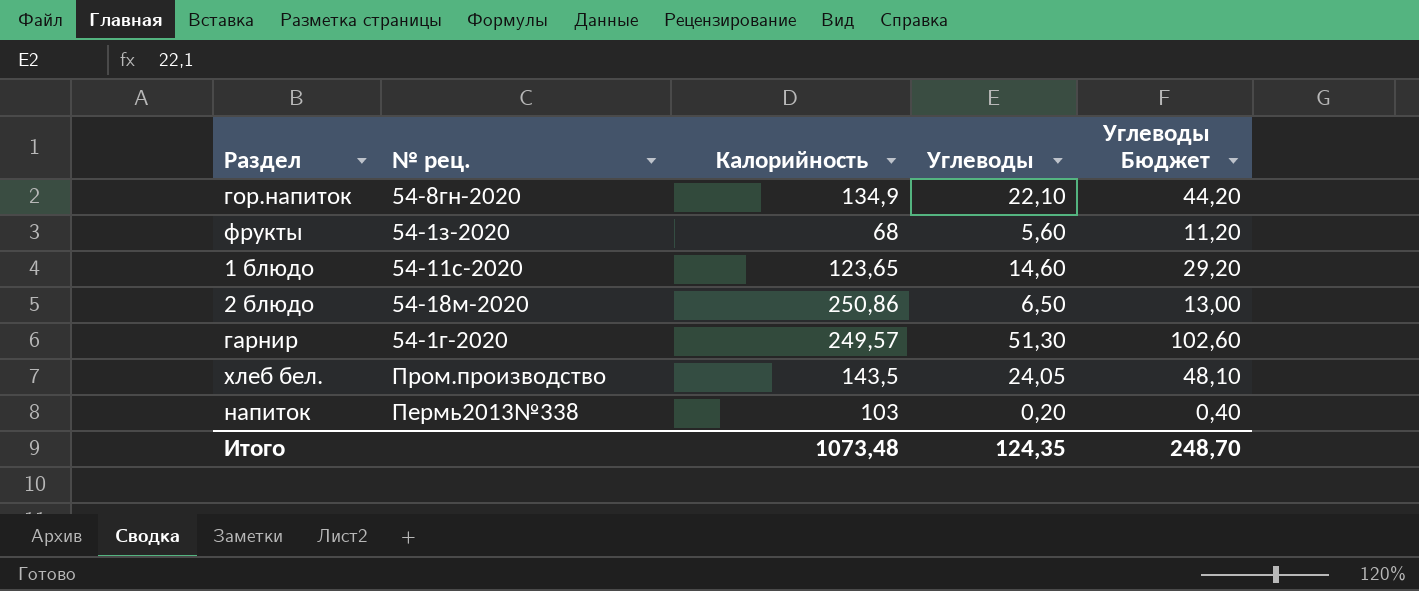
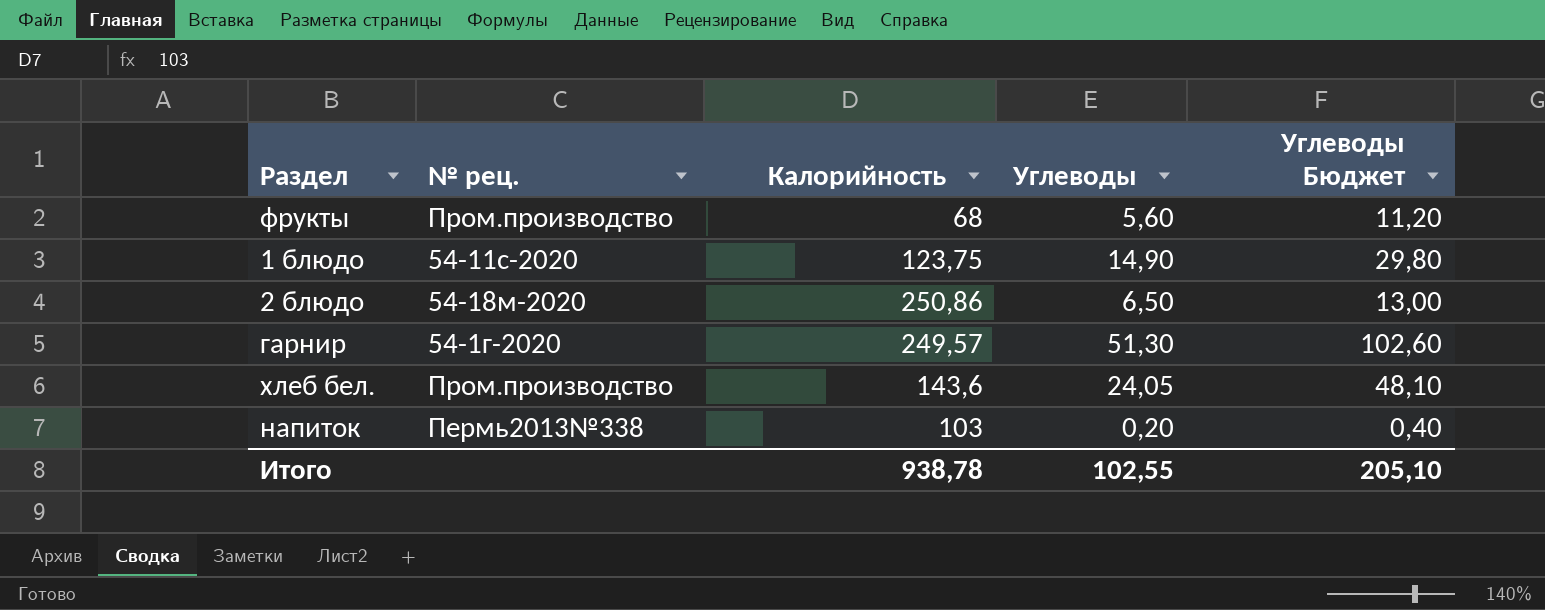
row гор.напиток: 54-8гн-2020 | 134,9 | 22,10 | 44,20 -> none
фрукты | № рец.: 54-1з-2020 -> Пром.производство
1 блюдо | Калорийность: 123,65 -> 123,75
1 блюдо | Углеводы: 14,60 -> 14,90
1 блюдо | Углеводы Бюджет: 29,20 -> 29,80
хлеб бел. | Калорийность: 143,5 -> 143,6
Итого | Калорийность: 1073,48 -> 938,78
Итого | Углеводы: 124,35 -> 102,55
Итого | Углеводы Бюджет: 248,70 -> 205,10

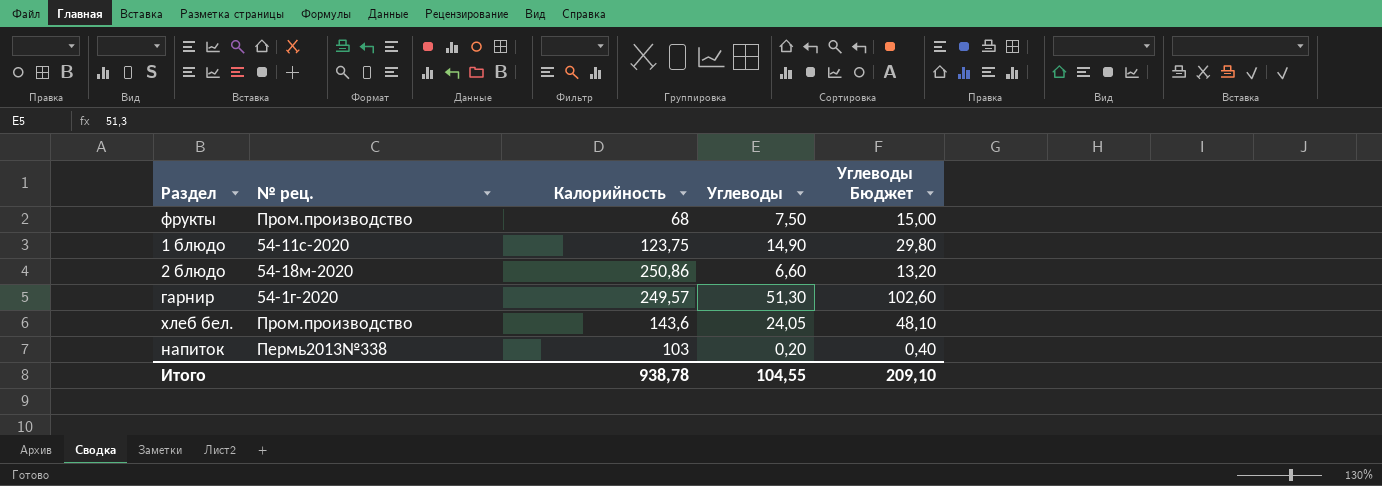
фрукты | Углеводы: 5,60 -> 7,50
фрукты | Углеводы Бюджет: 11,20 -> 15,00
2 блюдо | Углеводы: 6,50 -> 6,60
2 блюдо | Углеводы Бюджет: 13,00 -> 13,20
Итого | Углеводы: 102,55 -> 104,55
Итого | Углеводы Бюджет: 205,10 -> 209,10

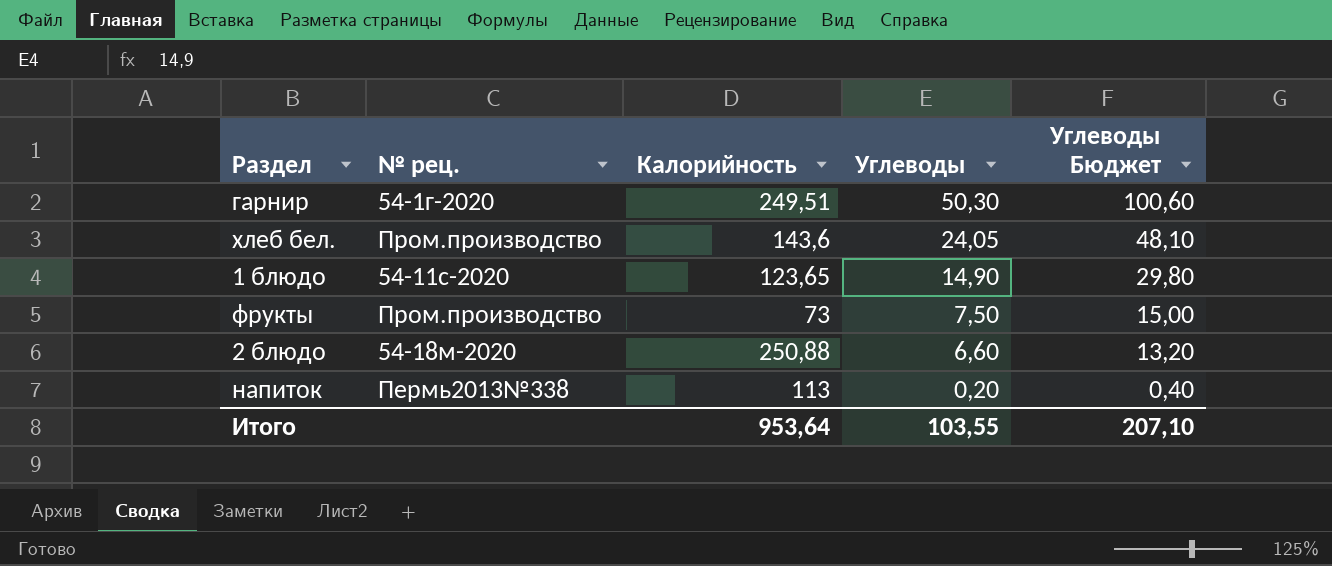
row order: none -> Углеводы descending
гарнир | Калорийность: 249,57 -> 249,51
гарнир | Углеводы: 51,30 -> 50,30
гарнир | Углеводы Бюджет: 102,60 -> 100,60
1 блюдо | Калорийность: 123,75 -> 123,65
фрукты | Калорийность: 68 -> 73
2 блюдо | Калорийность: 250,86 -> 250,88
напиток | Калорийность: 103 -> 113
Итого | Калорийность: 938,78 -> 953,64
Итого | Углеводы: 104,55 -> 103,55
Итого | Углеводы Бюджет: 209,10 -> 207,10

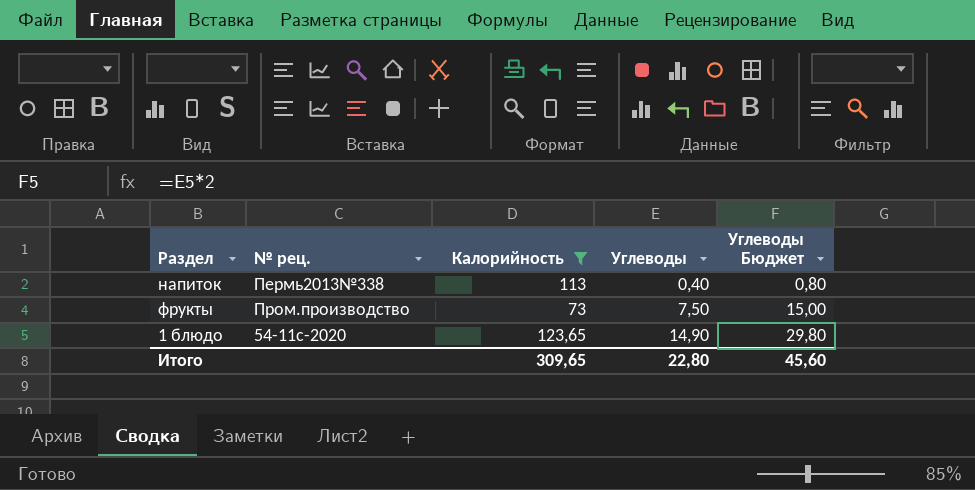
filter: none -> Калорийность <= 123,65
row order: Углеводы descending -> Углеводы ascending
напиток | Углеводы: 0,20 -> 0,40
напиток | Углеводы Бюджет: 0,40 -> 0,80
Итого | Калорийность: 953,64 -> 309,65
Итого | Углеводы: 103,55 -> 22,80
Итого | Углеводы Бюджет: 207,10 -> 45,60

